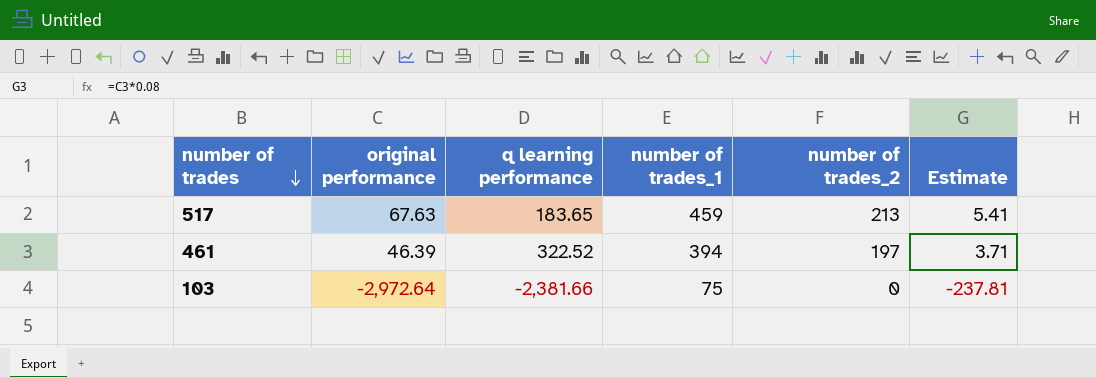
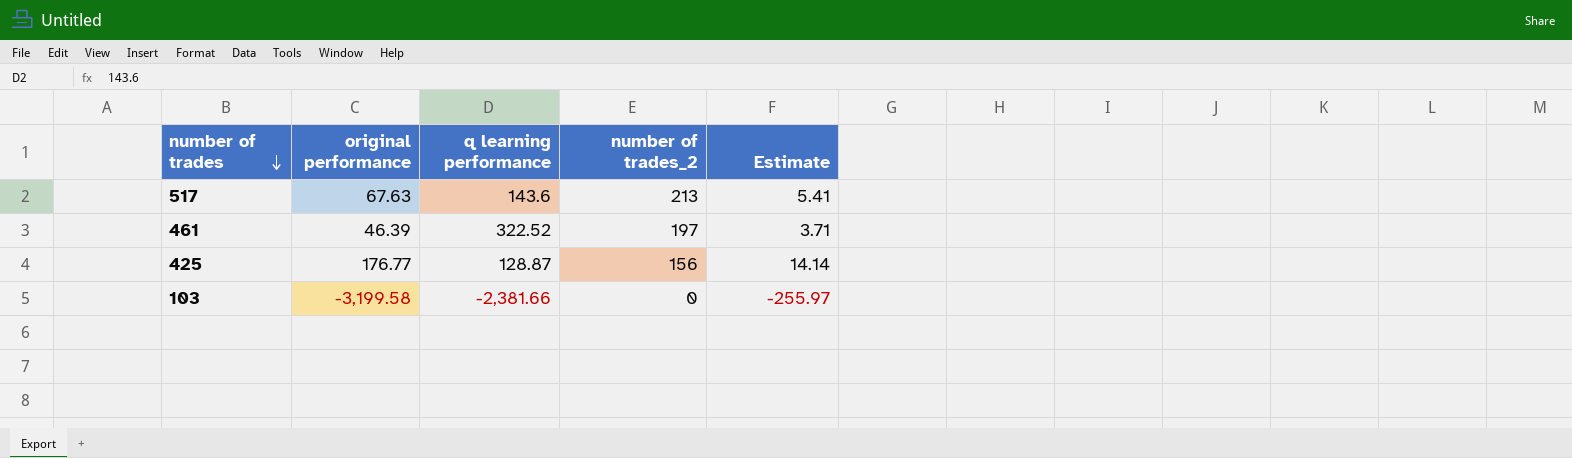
column number of trades_1 | position: 4 -> none
517 | q learning performance: 183.65 -> 143.6
row 425: none -> 176.77 | 128.87 | 156 | 14.14
103 | original performance: -2,972.64 -> -3,199.58
103 | Estimate: -237.81 -> -255.97

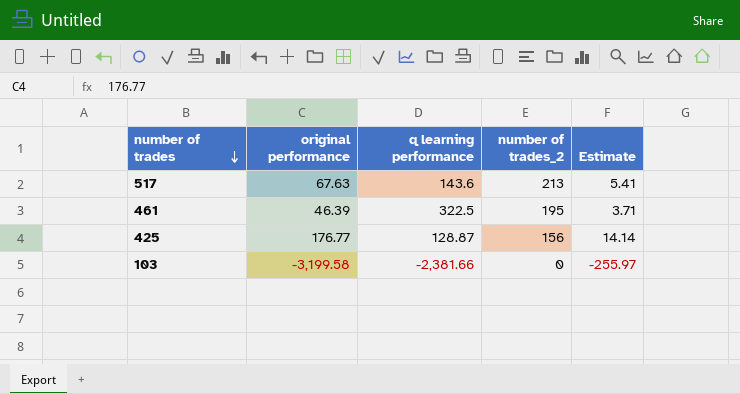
461 | q learning performance: 322.52 -> 322.5
461 | number of trades_2: 197 -> 195

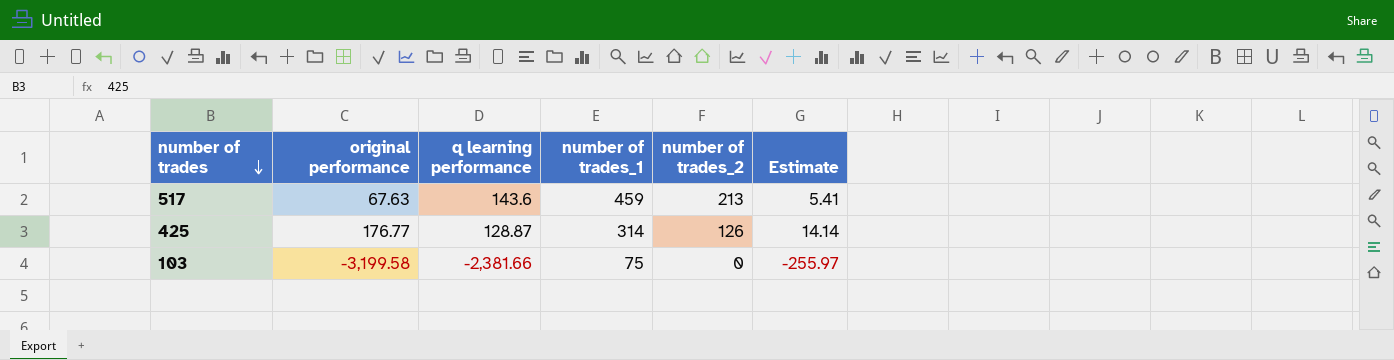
column number of trades_1 | position: none -> 4
row 461: 46.39 | 322.5 | 195 | 3.71 -> none
425 | number of trades_2: 156 -> 126

